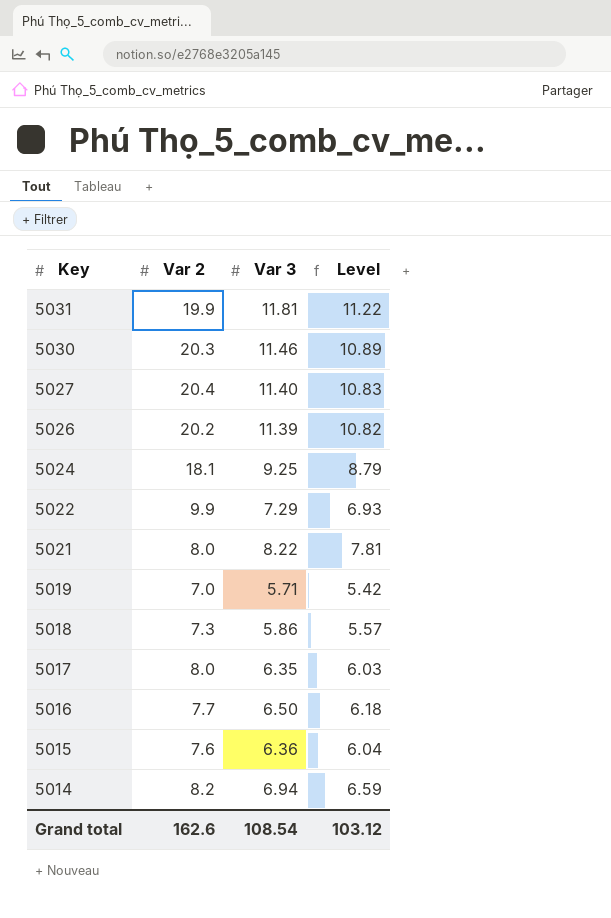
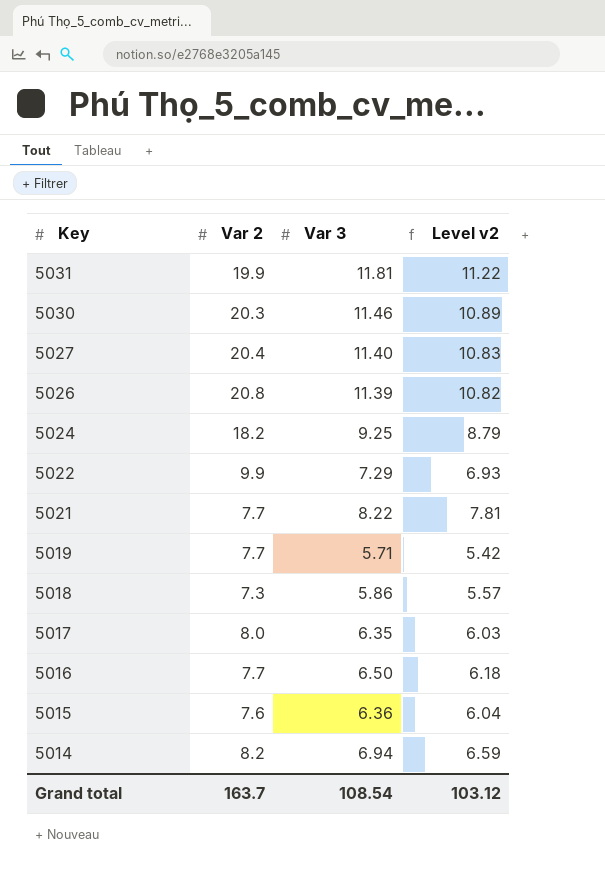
column name: Level -> Level v2
5026 | Var 2: 20.2 -> 20.8
5024 | Var 2: 18.1 -> 18.2
5021 | Var 2: 8.0 -> 7.7
5019 | Var 2: 7.0 -> 7.7
Grand total | Var 2: 162.6 -> 163.7

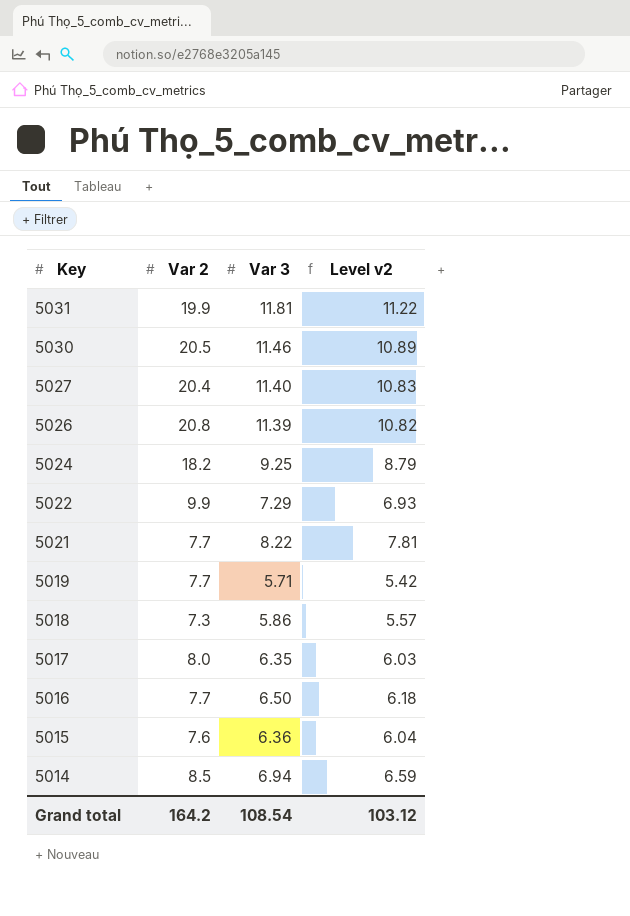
5030 | Var 2: 20.3 -> 20.5
5014 | Var 2: 8.2 -> 8.5
Grand total | Var 2: 163.7 -> 164.2

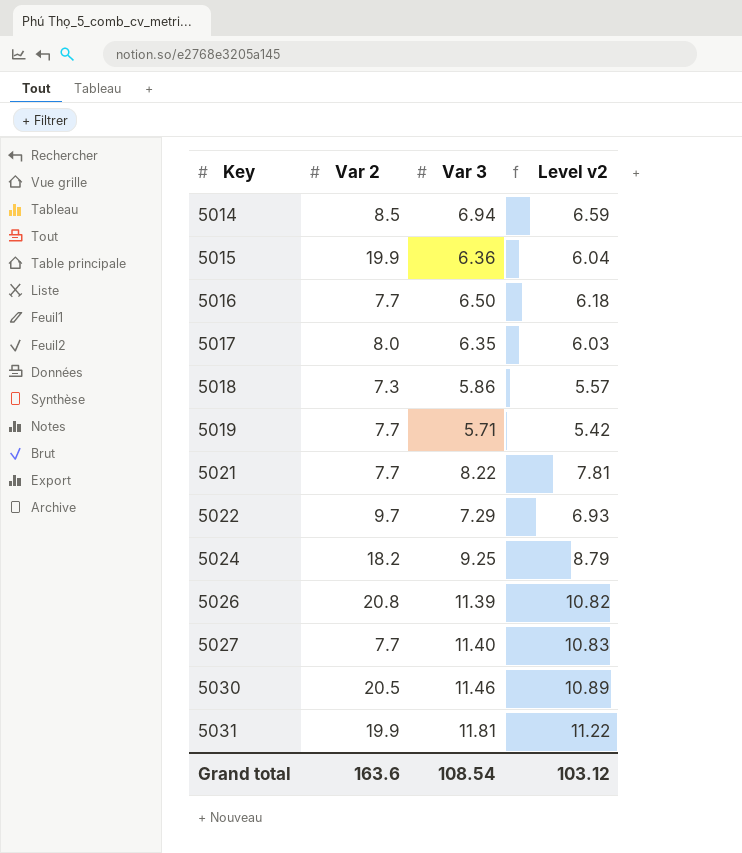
row order: Key descending -> Key ascending
5015 | Var 2: 7.6 -> 19.9
5022 | Var 2: 9.9 -> 9.7
5027 | Var 2: 20.4 -> 7.7
Grand total | Var 2: 164.2 -> 163.6

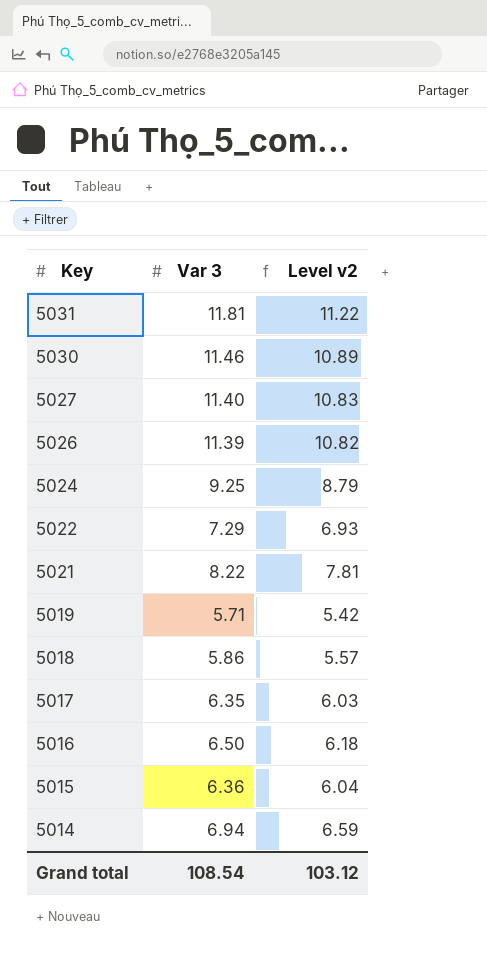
row order: Key ascending -> Key descending
column Var 2 | position: 2 -> none

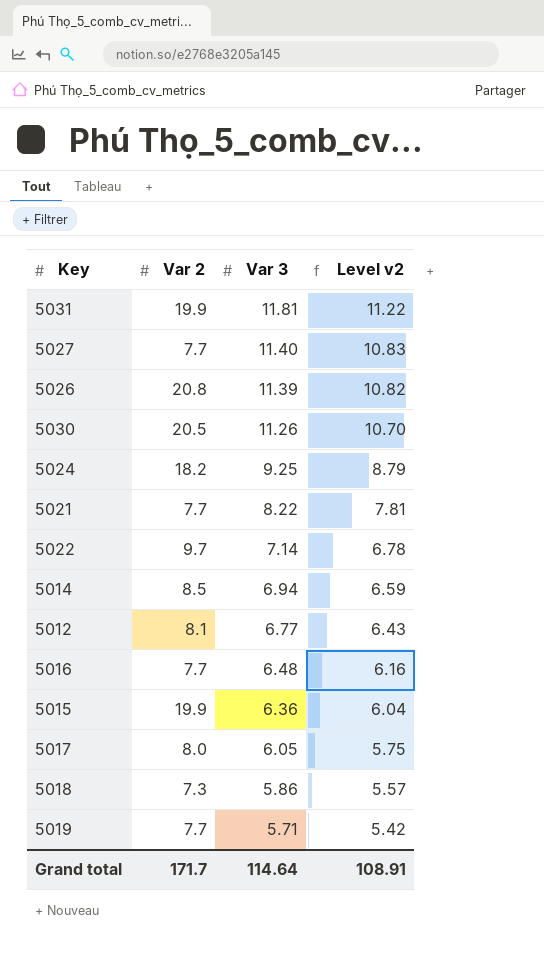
row order: Key descending -> Var 3 descending
column Var 2 | position: none -> 2
5030 | Var 3: 11.46 -> 11.26
5030 | Level v2: 10.89 -> 10.70
5022 | Var 3: 7.29 -> 7.14
5022 | Level v2: 6.93 -> 6.78
row 5012: none -> 8.1 | 6.77 | 6.43
5016 | Var 3: 6.50 -> 6.48
5016 | Level v2: 6.18 -> 6.16
5017 | Var 3: 6.35 -> 6.05
5017 | Level v2: 6.03 -> 5.75
Grand total | Var 3: 108.54 -> 114.64
Grand total | Level v2: 103.12 -> 108.91

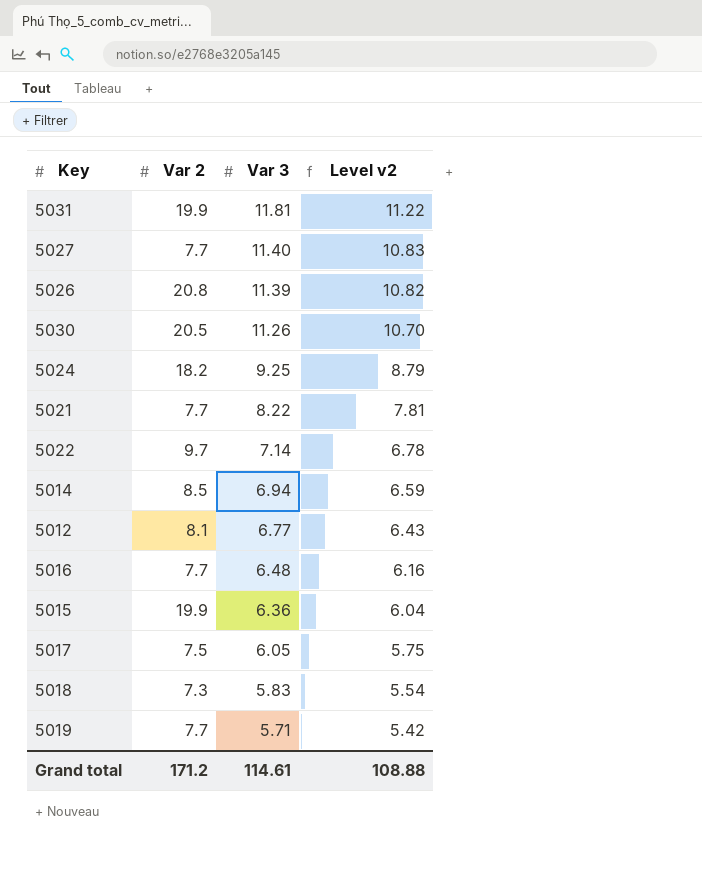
5017 | Var 2: 8.0 -> 7.5
5018 | Var 3: 5.86 -> 5.83
5018 | Level v2: 5.57 -> 5.54
Grand total | Var 2: 171.7 -> 171.2
Grand total | Var 3: 114.64 -> 114.61
Grand total | Level v2: 108.91 -> 108.88

